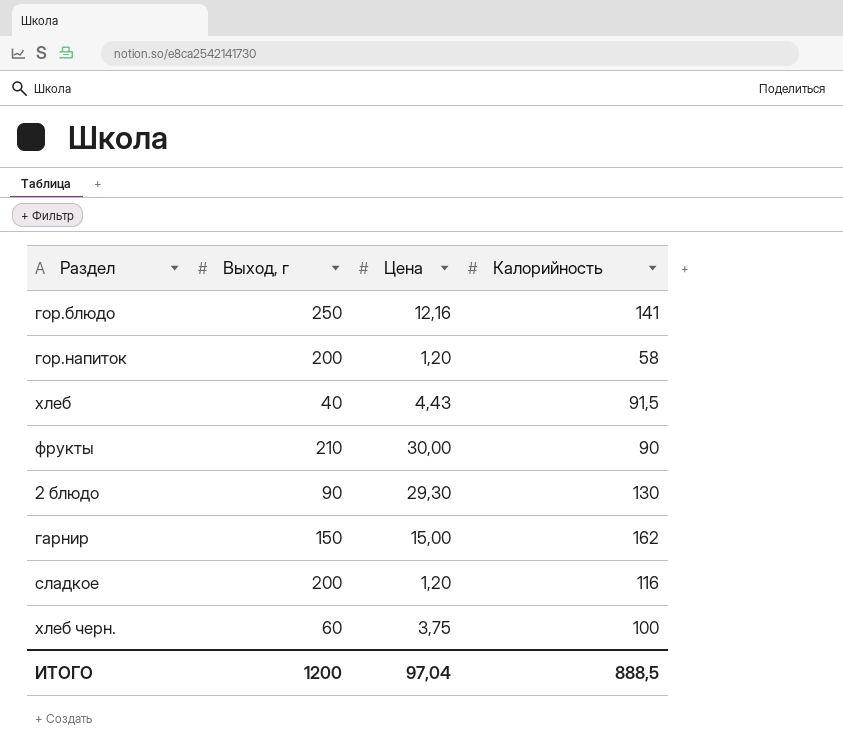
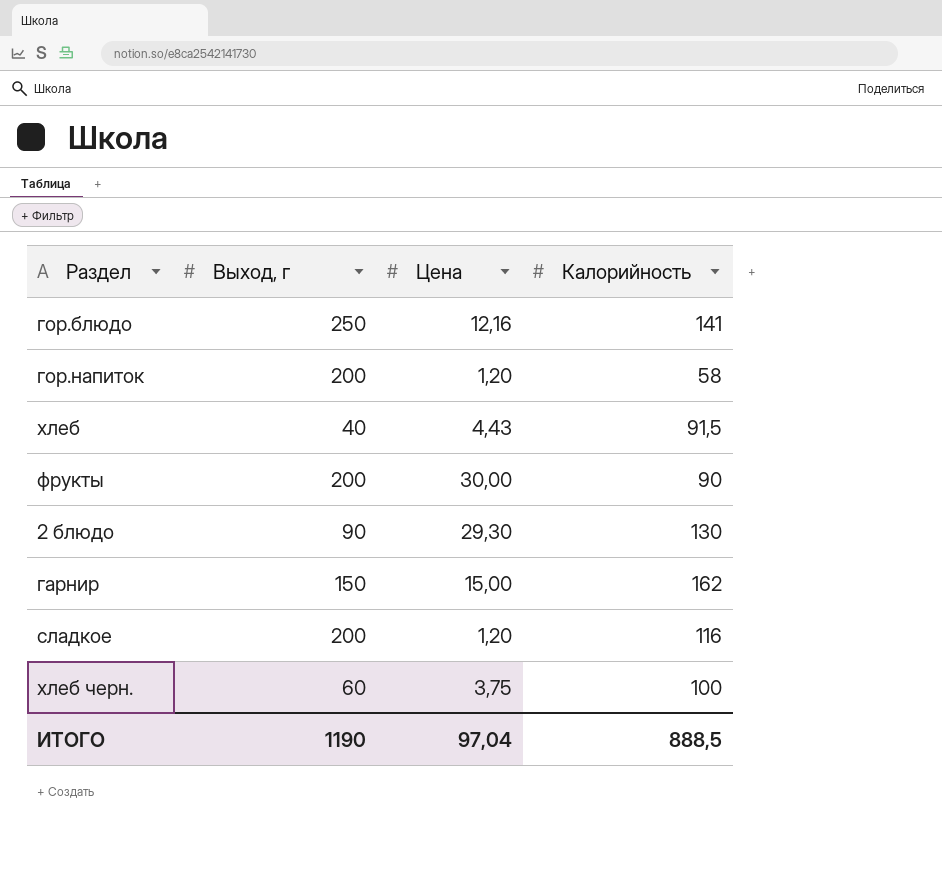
фрукты | Выход, г: 210 -> 200
ИТОГО | Выход, г: 1200 -> 1190

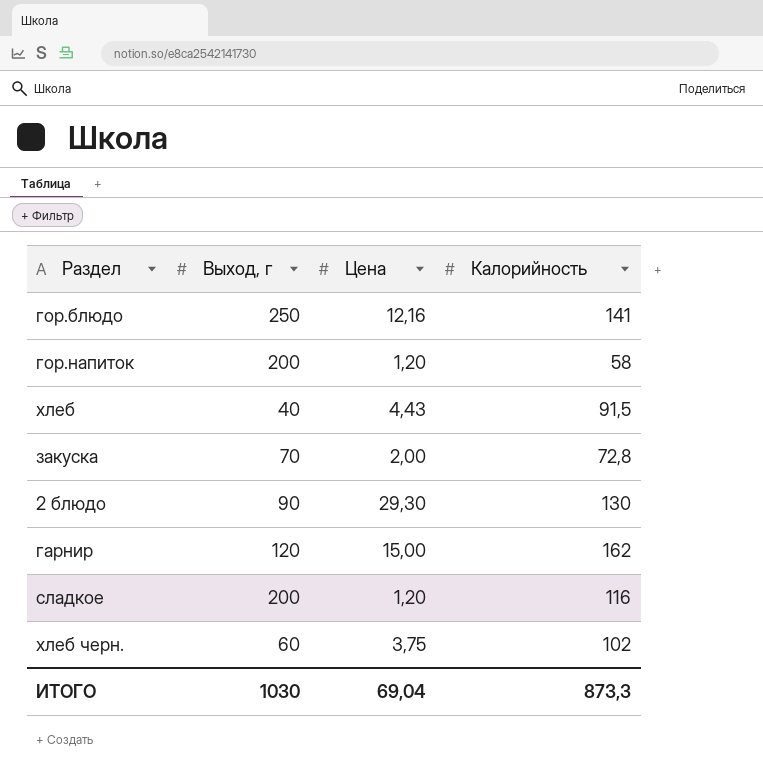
row фрукты: 200 | 30,00 | 90 -> none
row закуска: none -> 70 | 2,00 | 72,8
гарнир | Выход, г: 150 -> 120
хлеб черн. | Калорийность: 100 -> 102
ИТОГО | Выход, г: 1190 -> 1030
ИТОГО | Цена: 97,04 -> 69,04
ИТОГО | Калорийность: 888,5 -> 873,3

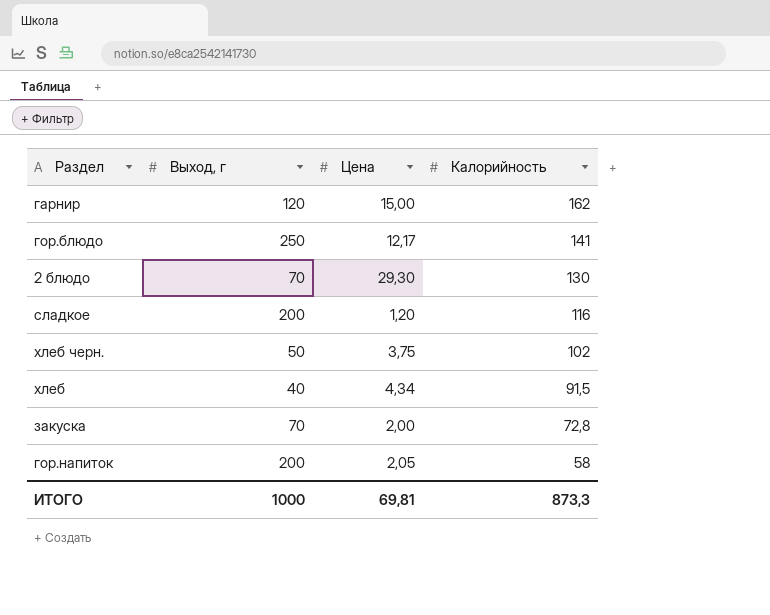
row order: none -> Калорийность descending
гор.блюдо | Цена: 12,16 -> 12,17
2 блюдо | Выход, г: 90 -> 70
хлеб черн. | Выход, г: 60 -> 50
хлеб | Цена: 4,43 -> 4,34
гор.напиток | Цена: 1,20 -> 2,05
ИТОГО | Выход, г: 1030 -> 1000
ИТОГО | Цена: 69,04 -> 69,81

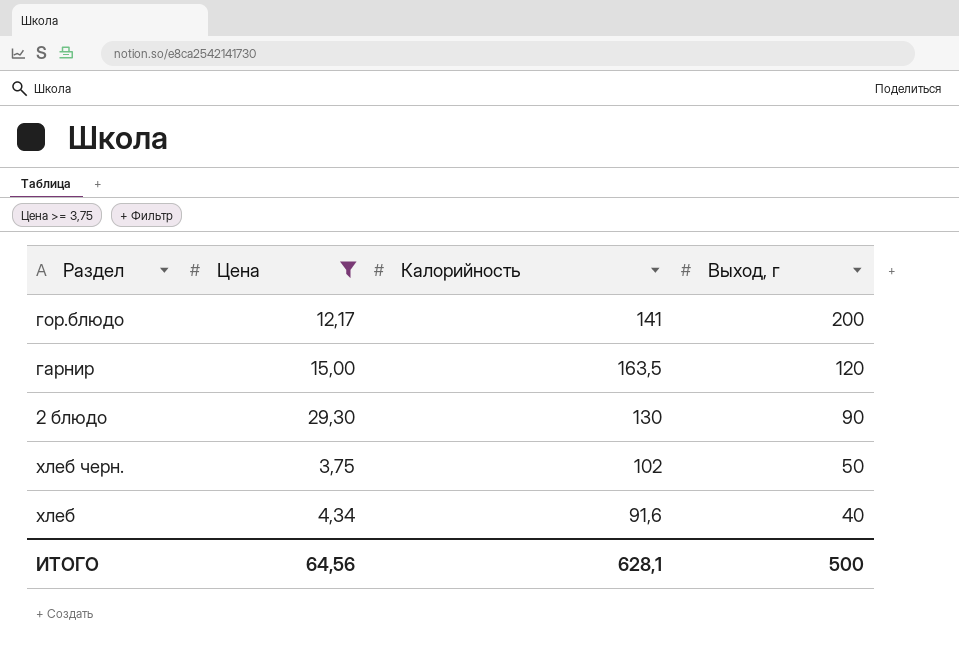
filter: none -> Цена >= 3,75
row order: Калорийность descending -> Выход, г descending
column Выход, г | position: 2 -> 4
гор.блюдо | Выход, г: 250 -> 200
гарнир | Калорийность: 162 -> 163,5
2 блюдо | Выход, г: 70 -> 90
хлеб | Калорийность: 91,5 -> 91,6
ИТОГО | Цена: 69,81 -> 64,56
ИТОГО | Калорийность: 873,3 -> 628,1
ИТОГО | Выход, г: 1000 -> 500

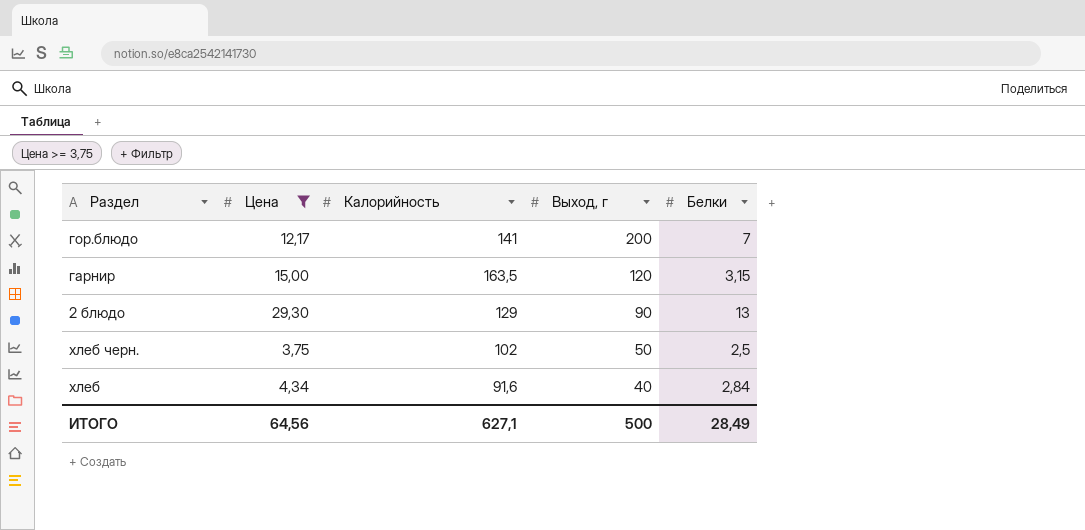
column Белки | position: none -> 5
2 блюдо | Калорийность: 130 -> 129
ИТОГО | Калорийность: 628,1 -> 627,1

